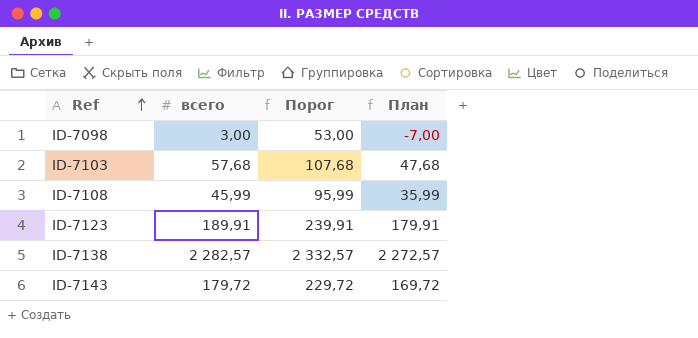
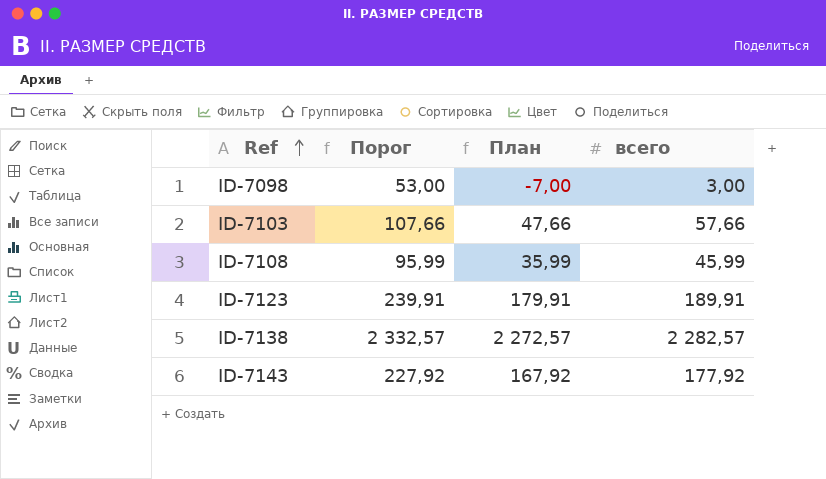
column всего | position: 2 -> 4
ID-7103 | Порог: 107,68 -> 107,66
ID-7103 | План: 47,68 -> 47,66
ID-7103 | всего: 57,68 -> 57,66
ID-7143 | Порог: 229,72 -> 227,92
ID-7143 | План: 169,72 -> 167,92
ID-7143 | всего: 179,72 -> 177,92

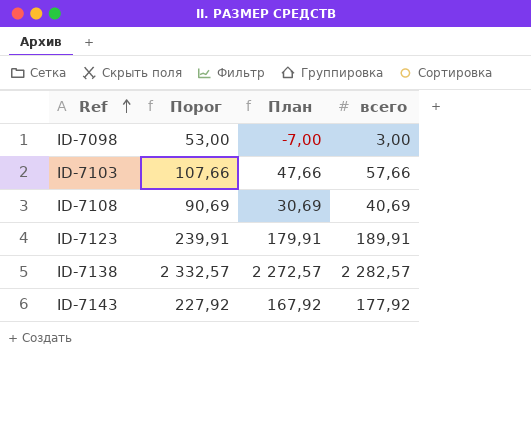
ID-7108 | Порог: 95,99 -> 90,69
ID-7108 | План: 35,99 -> 30,69
ID-7108 | всего: 45,99 -> 40,69

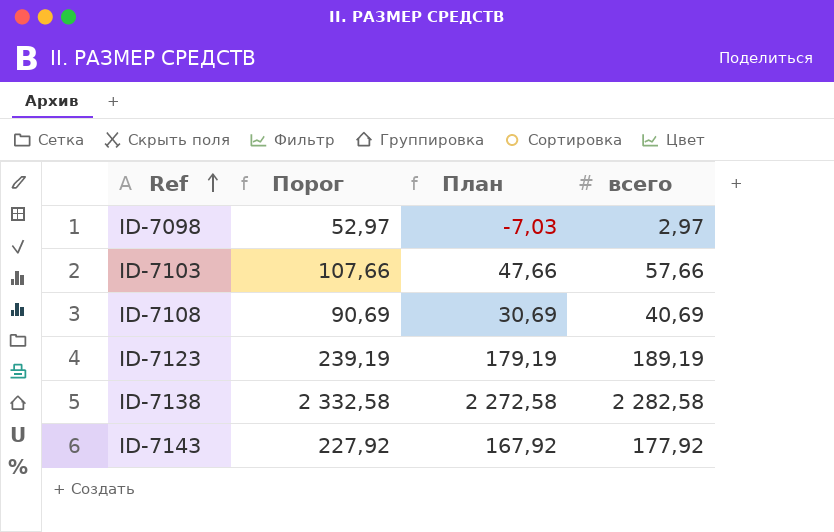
ID-7098 | Порог: 53,00 -> 52,97
ID-7098 | План: -7,00 -> -7,03
ID-7098 | всего: 3,00 -> 2,97
ID-7123 | Порог: 239,91 -> 239,19
ID-7123 | План: 179,91 -> 179,19
ID-7123 | всего: 189,91 -> 189,19
ID-7138 | Порог: 2 332,57 -> 2 332,58
ID-7138 | План: 2 272,57 -> 2 272,58
ID-7138 | всего: 2 282,57 -> 2 282,58

